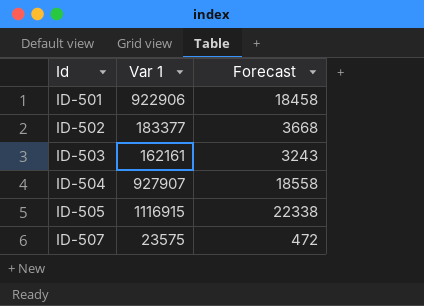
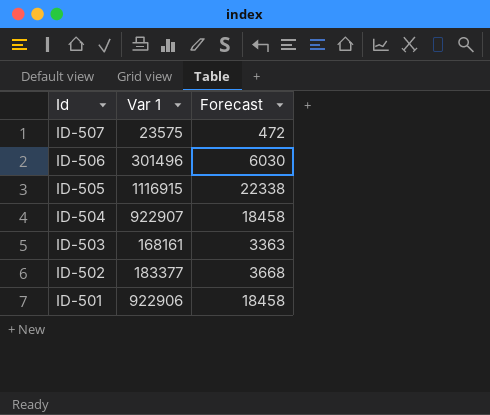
row order: Id ascending -> Id descending
row ID-506: none -> 301496 | 6030
ID-504 | Var 1: 927907 -> 922907
ID-504 | Forecast: 18558 -> 18458
ID-503 | Var 1: 162161 -> 168161
ID-503 | Forecast: 3243 -> 3363

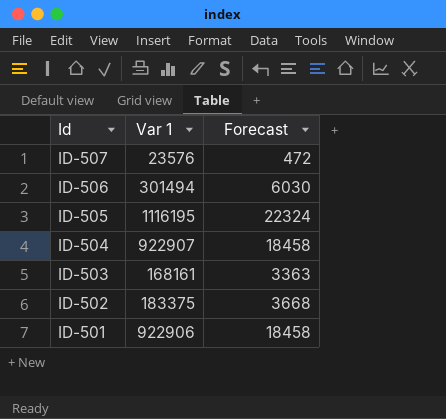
ID-507 | Var 1: 23575 -> 23576
ID-506 | Var 1: 301496 -> 301494
ID-505 | Var 1: 1116915 -> 1116195
ID-505 | Forecast: 22338 -> 22324
ID-502 | Var 1: 183377 -> 183375

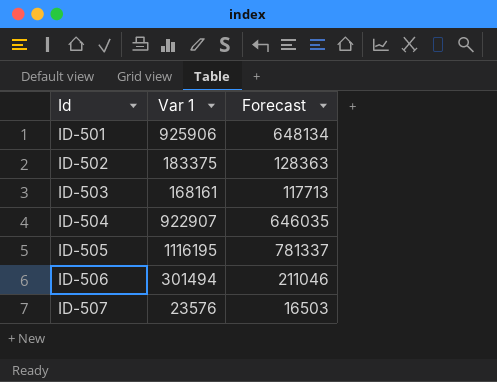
row order: Id descending -> Id ascending
column Forecast | formula: [Var 1] * 0.02 -> [Var 1] * 0.7
ID-501 | Var 1: 922906 -> 925906

